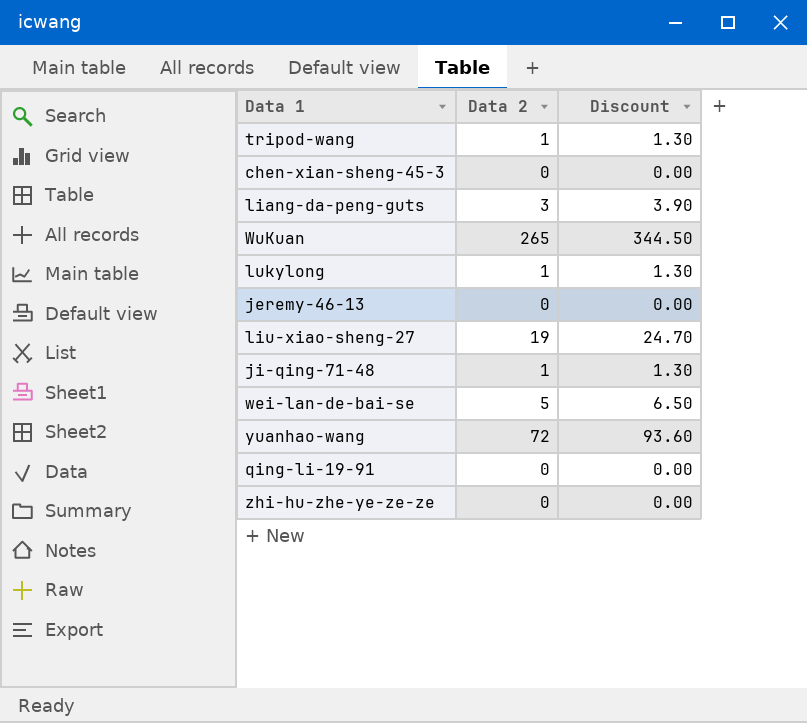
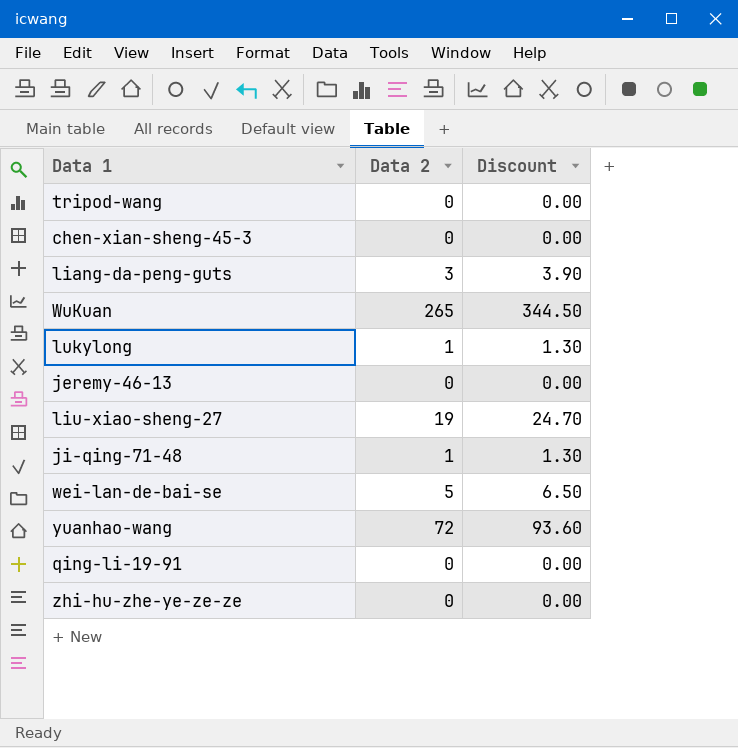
tripod-wang | Data 2: 1 -> 0
tripod-wang | Discount: 1.30 -> 0.00

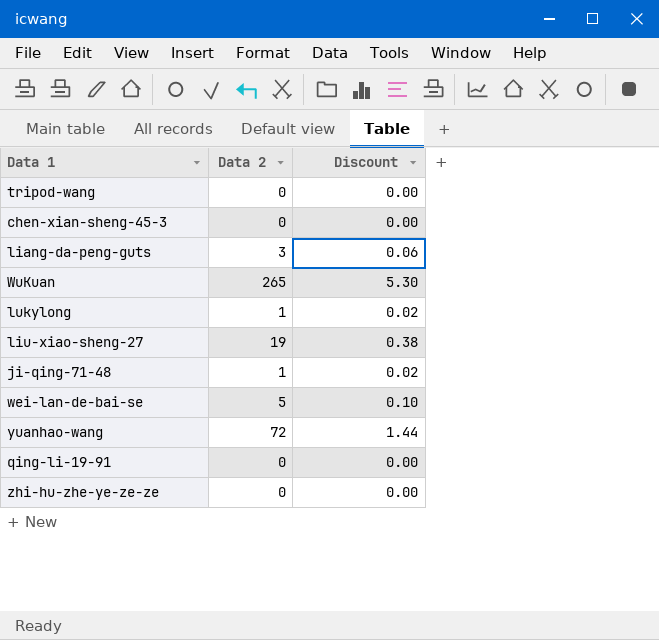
column Discount | formula: [Data 2] * 1.3 -> [Data 2] * 0.02
row jeremy-46-13: 0 | 0.00 -> none

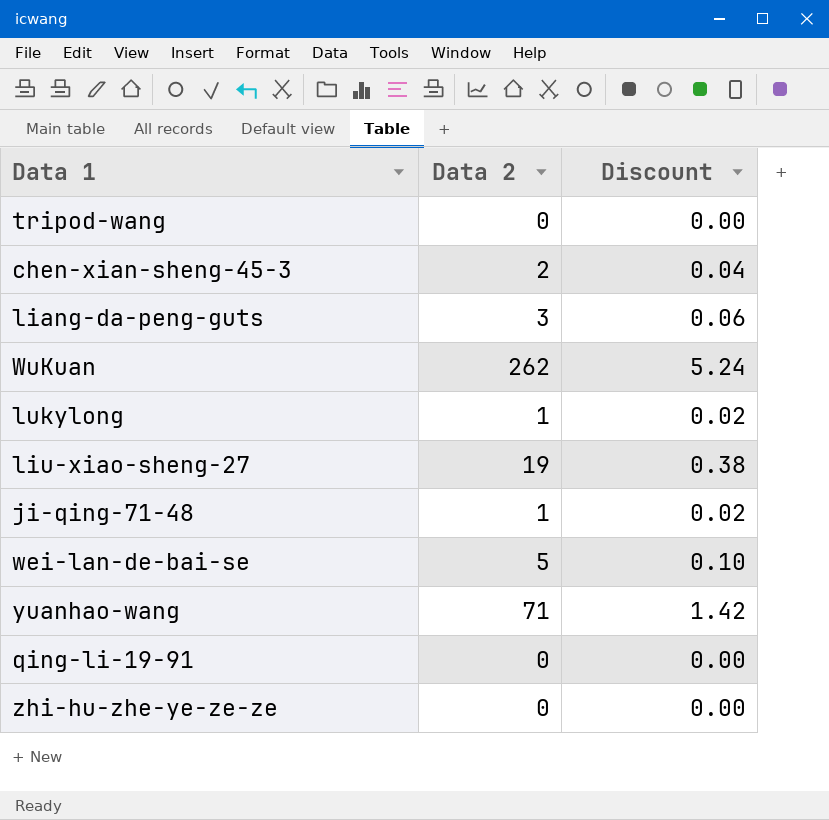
chen-xian-sheng-45-3 | Data 2: 0 -> 2
chen-xian-sheng-45-3 | Discount: 0.00 -> 0.04
WuKuan | Data 2: 265 -> 262
WuKuan | Discount: 5.30 -> 5.24
yuanhao-wang | Data 2: 72 -> 71
yuanhao-wang | Discount: 1.44 -> 1.42

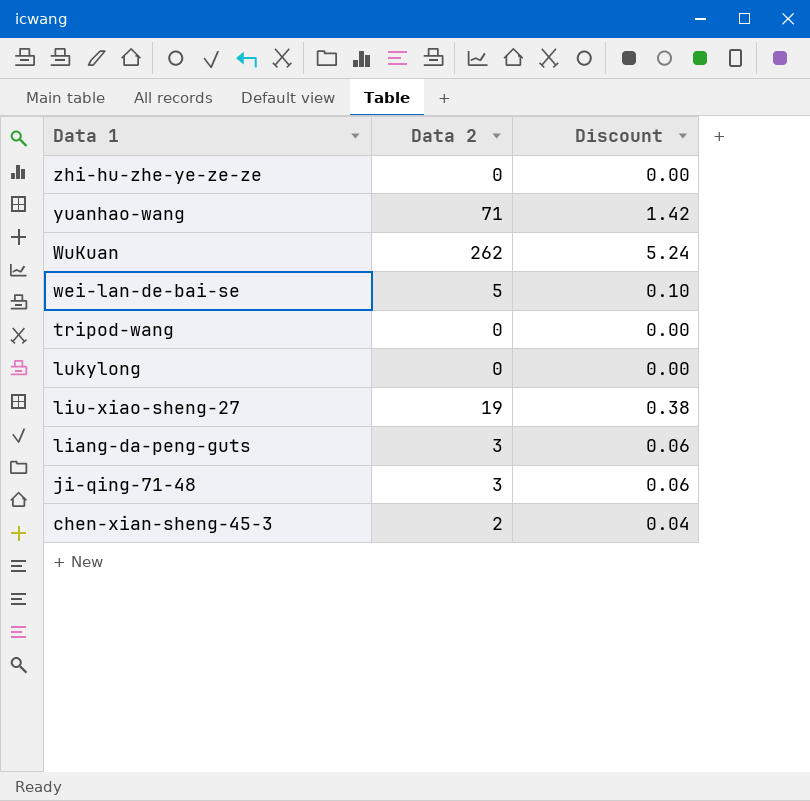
row order: none -> Data 1 descending
row qing-li-19-91: 0 | 0.00 -> none
lukylong | Data 2: 1 -> 0
lukylong | Discount: 0.02 -> 0.00
ji-qing-71-48 | Data 2: 1 -> 3
ji-qing-71-48 | Discount: 0.02 -> 0.06

